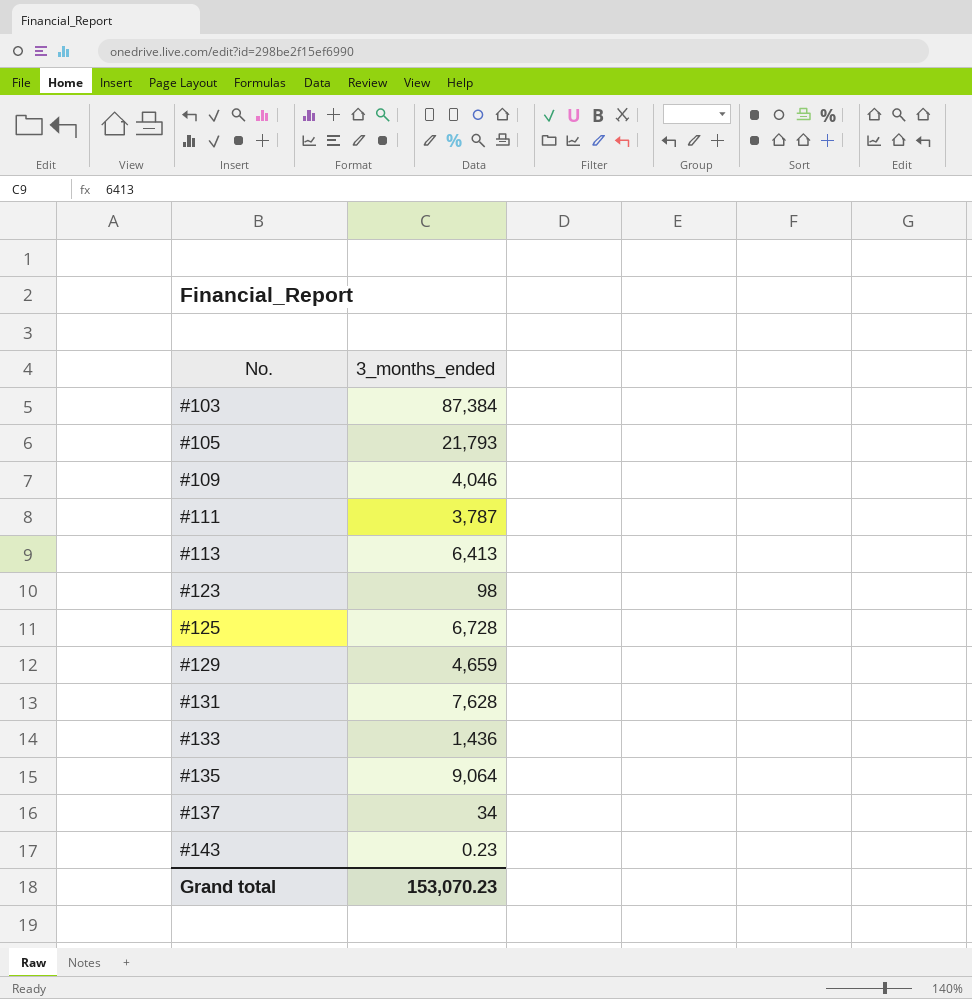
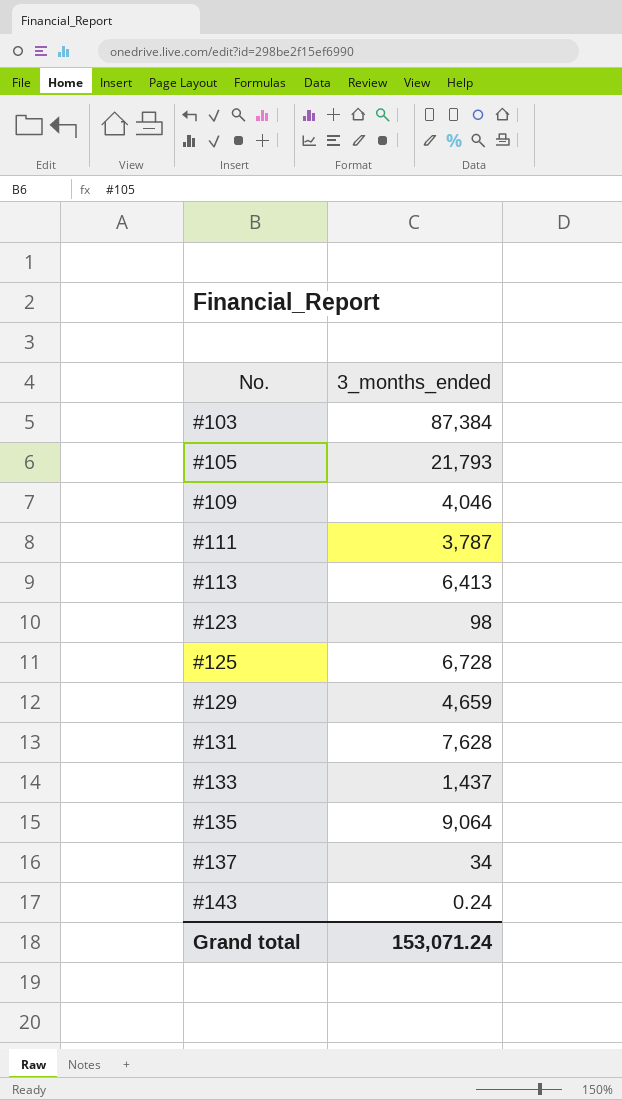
#133 | 3_months_ended: 1,436 -> 1,437
#143 | 3_months_ended: 0.23 -> 0.24
Grand total | 3_months_ended: 153,070.23 -> 153,071.24

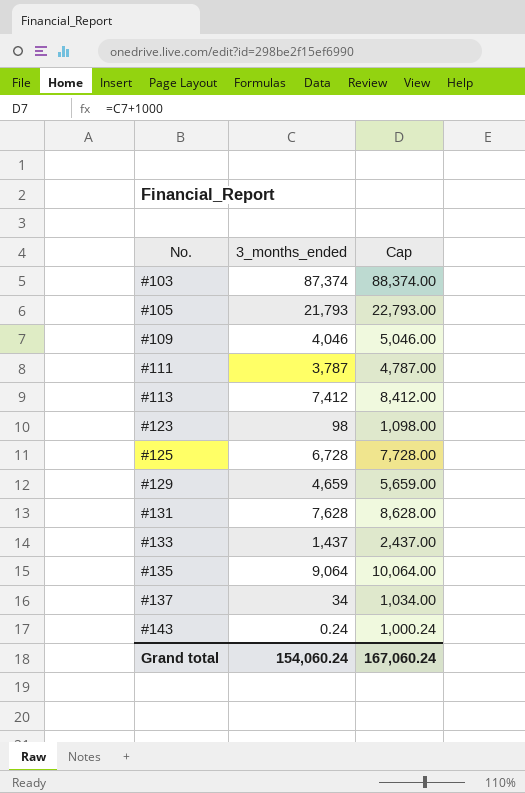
column Cap | formula: none -> [3_months_ended] + 1000
#103 | 3_months_ended: 87,384 -> 87,374
#113 | 3_months_ended: 6,413 -> 7,412
Grand total | 3_months_ended: 153,071.24 -> 154,060.24

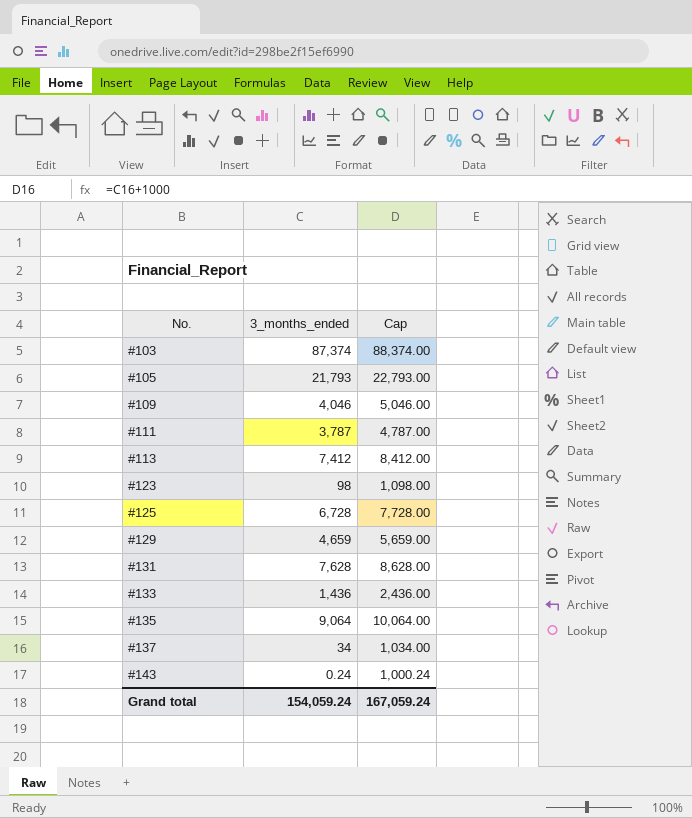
#133 | 3_months_ended: 1,437 -> 1,436
#133 | Cap: 2,437.00 -> 2,436.00
Grand total | 3_months_ended: 154,060.24 -> 154,059.24
Grand total | Cap: 167,060.24 -> 167,059.24

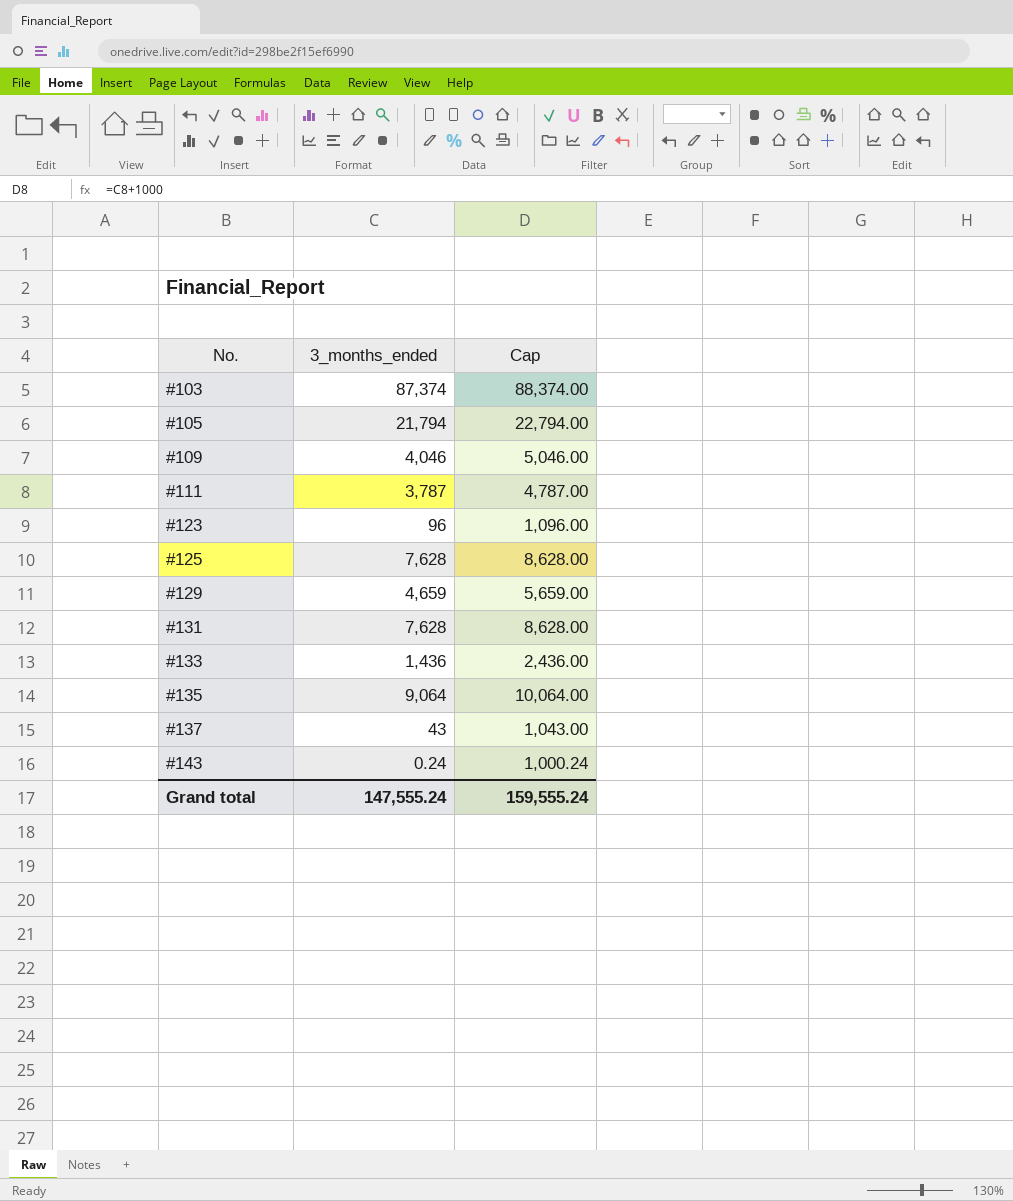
row #113: 7,412 | 8,412.00 -> none
#105 | 3_months_ended: 21,793 -> 21,794
#105 | Cap: 22,793.00 -> 22,794.00
#123 | 3_months_ended: 98 -> 96
#123 | Cap: 1,098.00 -> 1,096.00
#125 | 3_months_ended: 6,728 -> 7,628
#125 | Cap: 7,728.00 -> 8,628.00
#137 | 3_months_ended: 34 -> 43
#137 | Cap: 1,034.00 -> 1,043.00
Grand total | 3_months_ended: 154,059.24 -> 147,555.24
Grand total | Cap: 167,059.24 -> 159,555.24

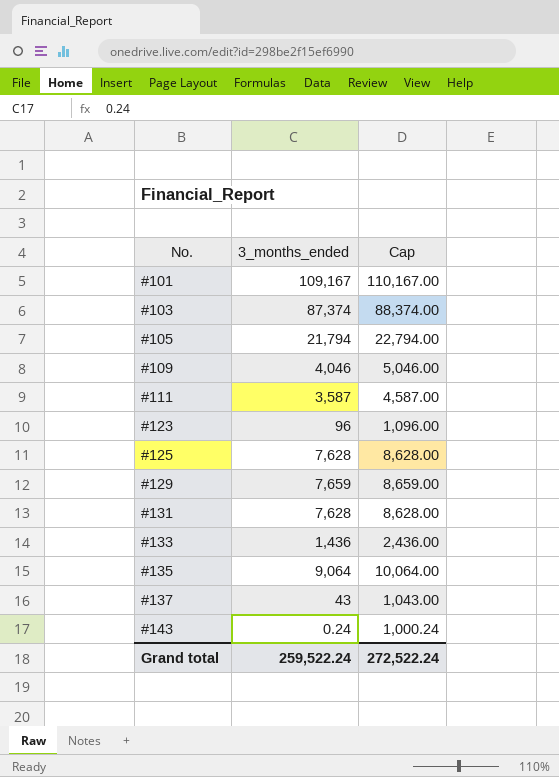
row #101: none -> 109,167 | 110,167.00
#111 | 3_months_ended: 3,787 -> 3,587
#111 | Cap: 4,787.00 -> 4,587.00
#129 | 3_months_ended: 4,659 -> 7,659
#129 | Cap: 5,659.00 -> 8,659.00
Grand total | 3_months_ended: 147,555.24 -> 259,522.24
Grand total | Cap: 159,555.24 -> 272,522.24

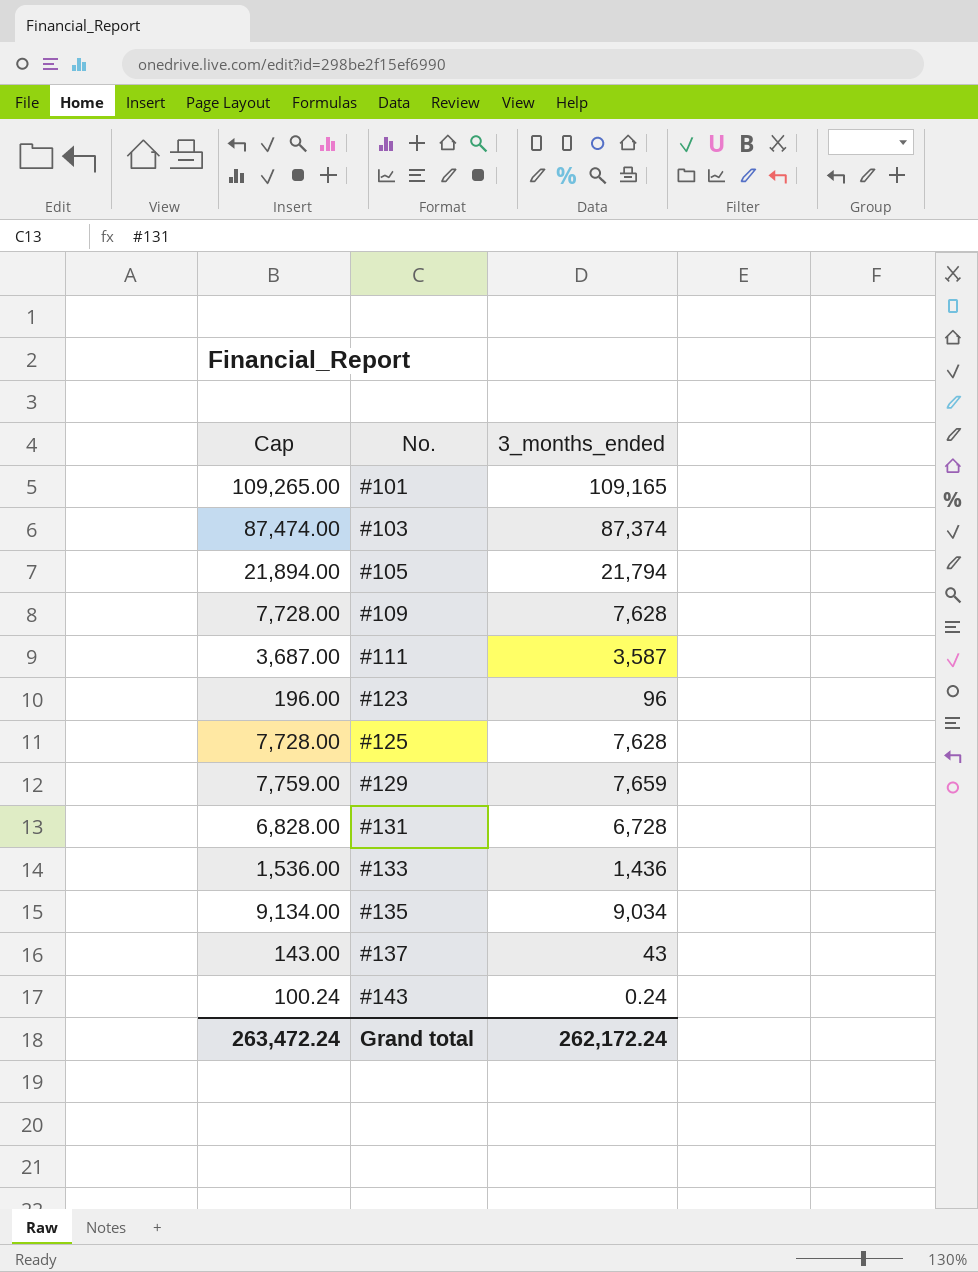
column Cap | formula: [3_months_ended] + 1000 -> [3_months_ended] + 100
column Cap | position: 3 -> 1
#101 | 3_months_ended: 109,167 -> 109,165
#109 | 3_months_ended: 4,046 -> 7,628
#131 | 3_months_ended: 7,628 -> 6,728
#135 | 3_months_ended: 9,064 -> 9,034
Grand total | Cap: 272,522.24 -> 263,472.24
Grand total | 3_months_ended: 259,522.24 -> 262,172.24

